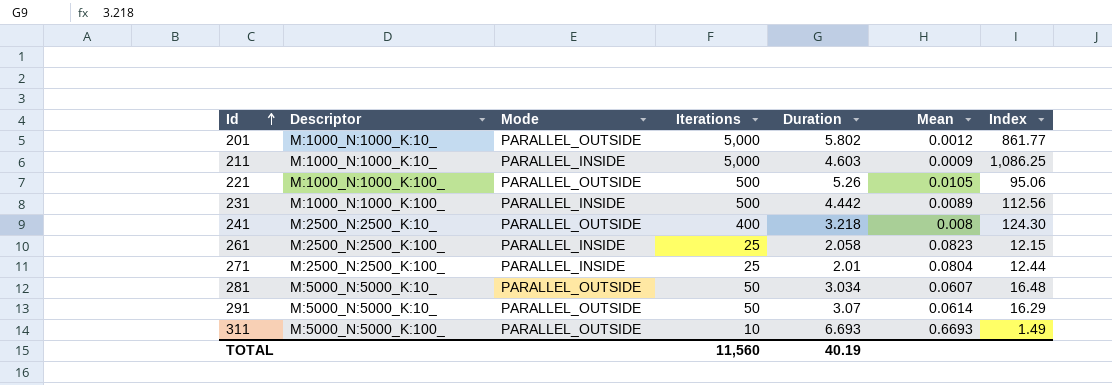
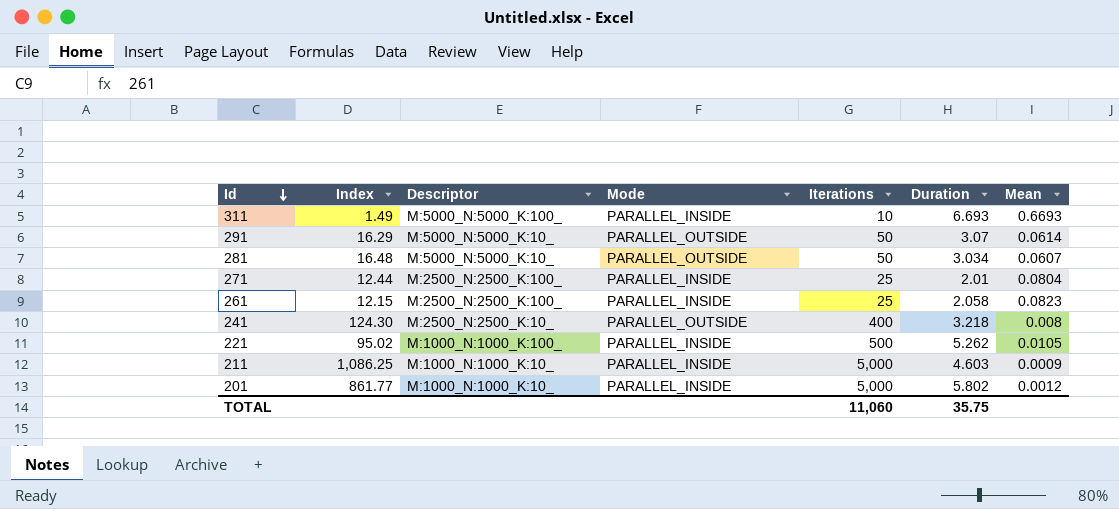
row order: Id ascending -> Id descending
column Index | position: 7 -> 2
row 231: M:1000_N:1000_K:100_ | PARALLEL_INSIDE | 500 | 4.442 | 0.0089 | 112.56 -> none
311 | Mode: PARALLEL_OUTSIDE -> PARALLEL_INSIDE
221 | Index: 95.06 -> 95.02
221 | Mode: PARALLEL_OUTSIDE -> PARALLEL_INSIDE
221 | Duration: 5.26 -> 5.262
201 | Mode: PARALLEL_OUTSIDE -> PARALLEL_INSIDE
TOTAL | Iterations: 11,560 -> 11,060
TOTAL | Duration: 40.19 -> 35.75

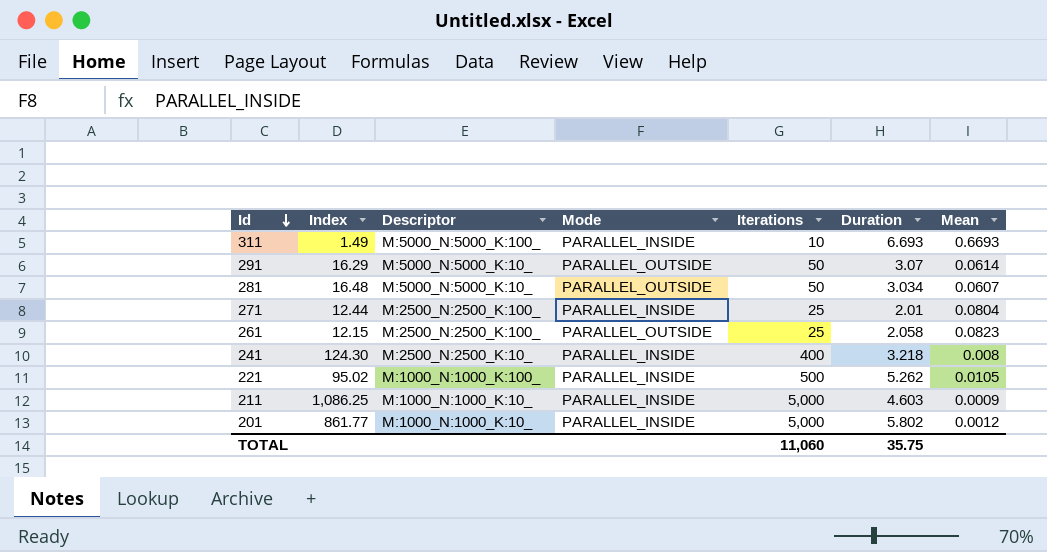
261 | Mode: PARALLEL_INSIDE -> PARALLEL_OUTSIDE
241 | Mode: PARALLEL_OUTSIDE -> PARALLEL_INSIDE

